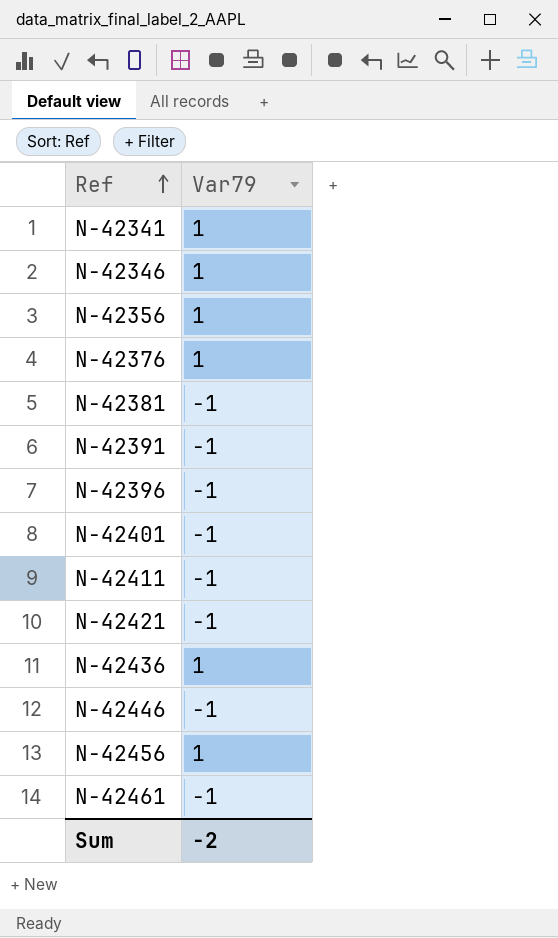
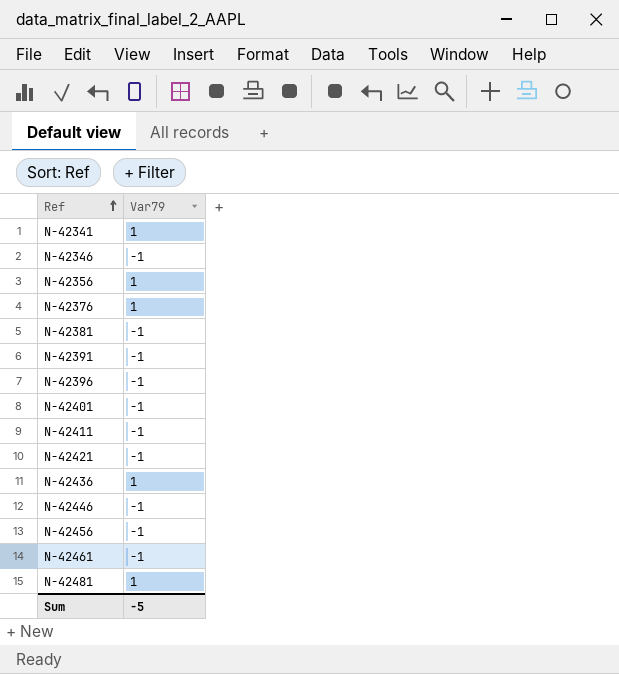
N-42346 | Var79: 1 -> -1
N-42456 | Var79: 1 -> -1
row N-42481: none -> 1
Sum | Var79: -2 -> -5

